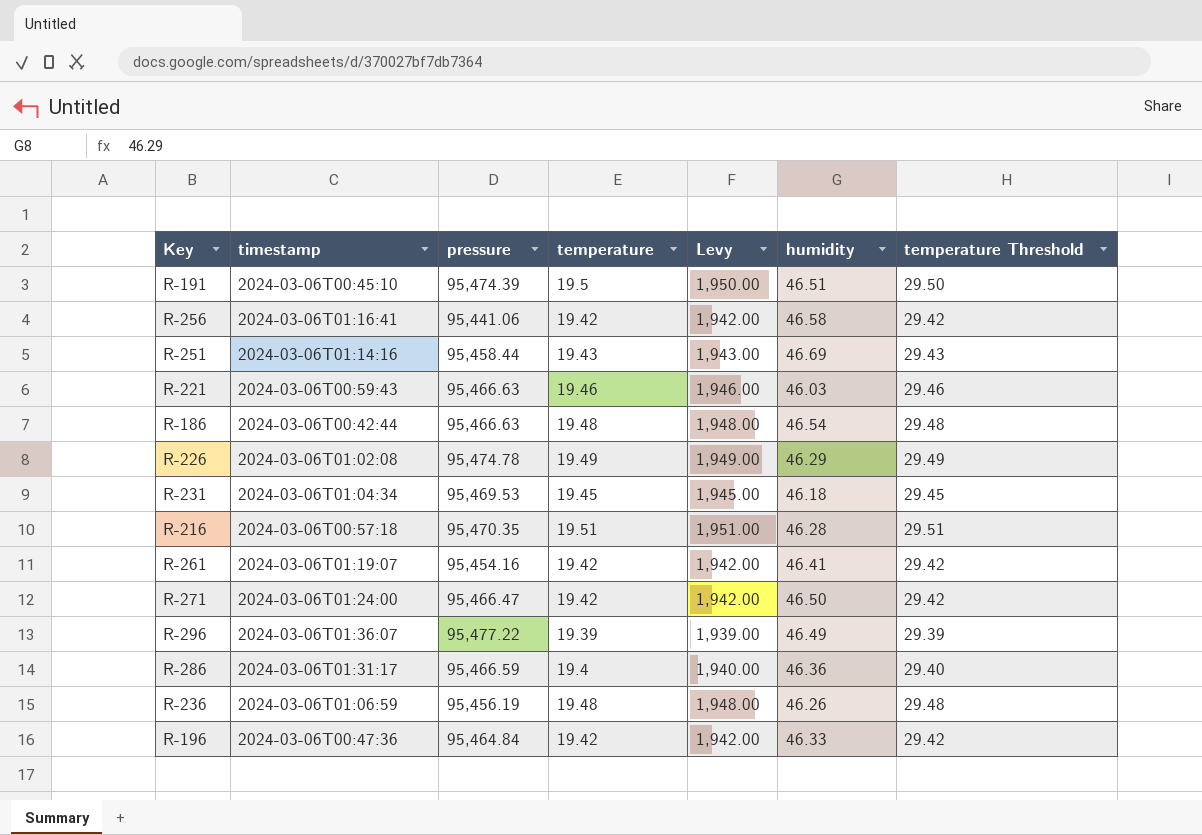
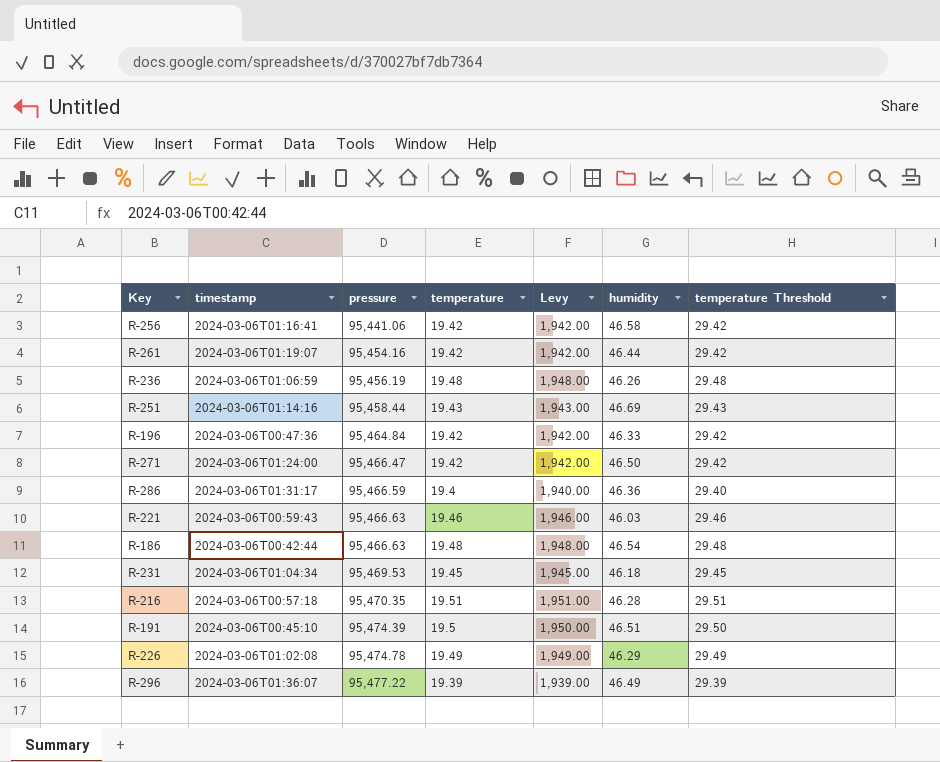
row order: none -> pressure ascending
R-261 | humidity: 46.41 -> 46.44

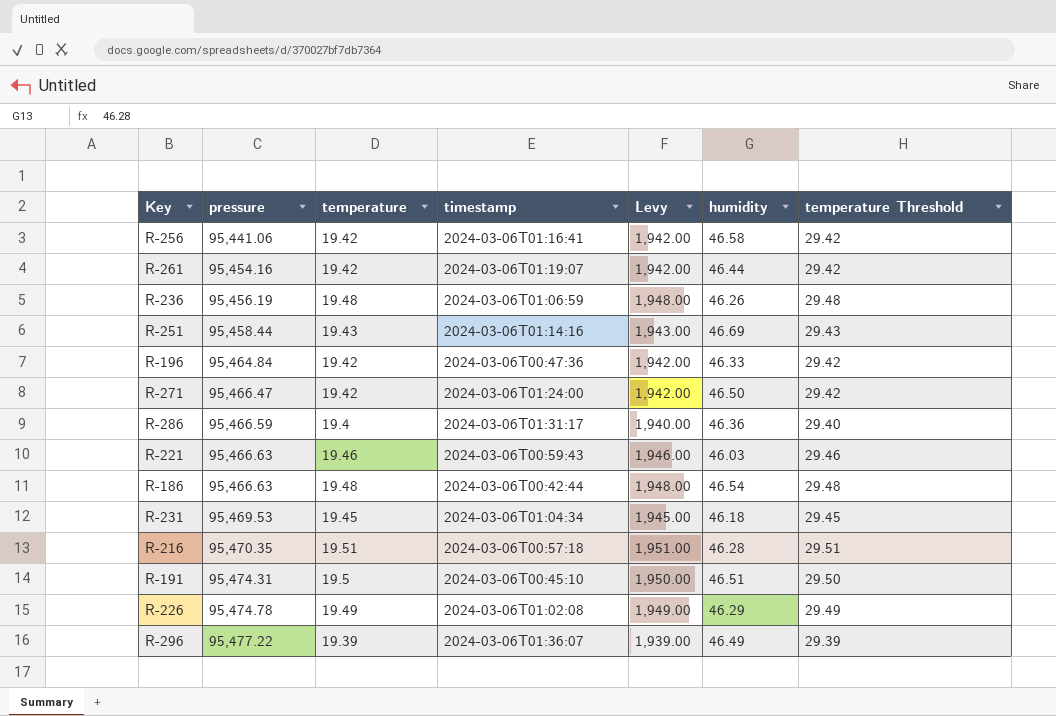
column timestamp | position: 2 -> 4
R-191 | pressure: 95,474.39 -> 95,474.31

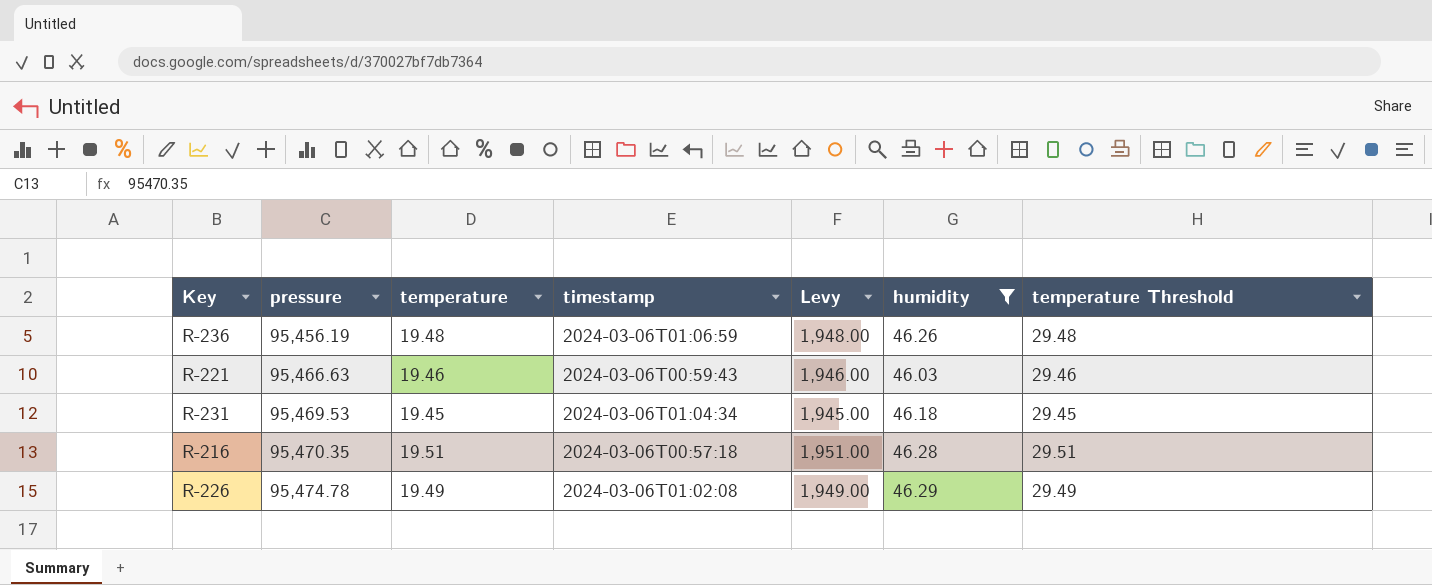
filter: none -> humidity <= 46.29

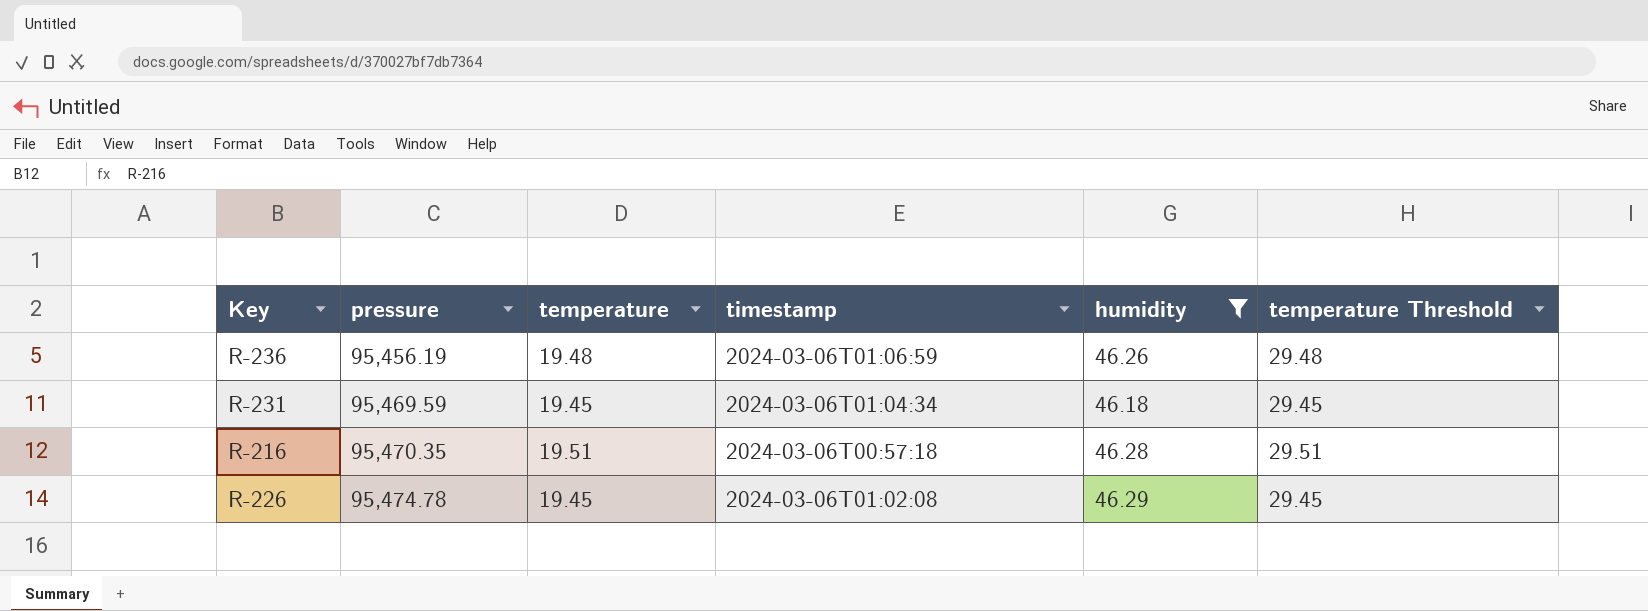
column Levy | formula: [temperature] * 100 -> none
row R-221: 95,466.63 | 19.46 | 2024-03-06T00:59:43 | 1,946.00 | 46.03 | 29.46 -> none
R-231 | pressure: 95,469.53 -> 95,469.59
R-226 | temperature: 19.49 -> 19.45
R-226 | temperature Threshold: 29.49 -> 29.45

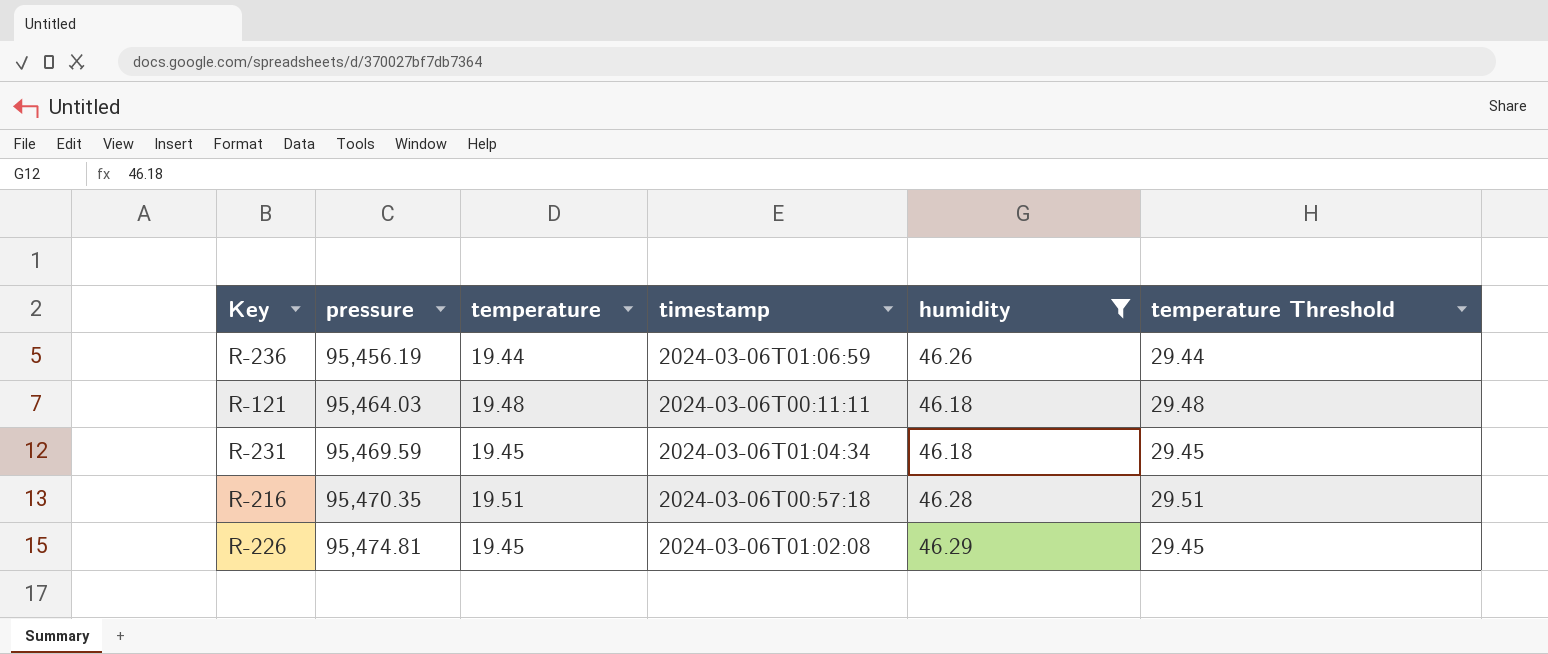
R-236 | temperature: 19.48 -> 19.44
R-236 | temperature Threshold: 29.48 -> 29.44
row R-121: none -> 95,464.03 | 19.48 | 2024-03-06T00:11:11 | 46.18 | 29.48
R-226 | pressure: 95,474.78 -> 95,474.81

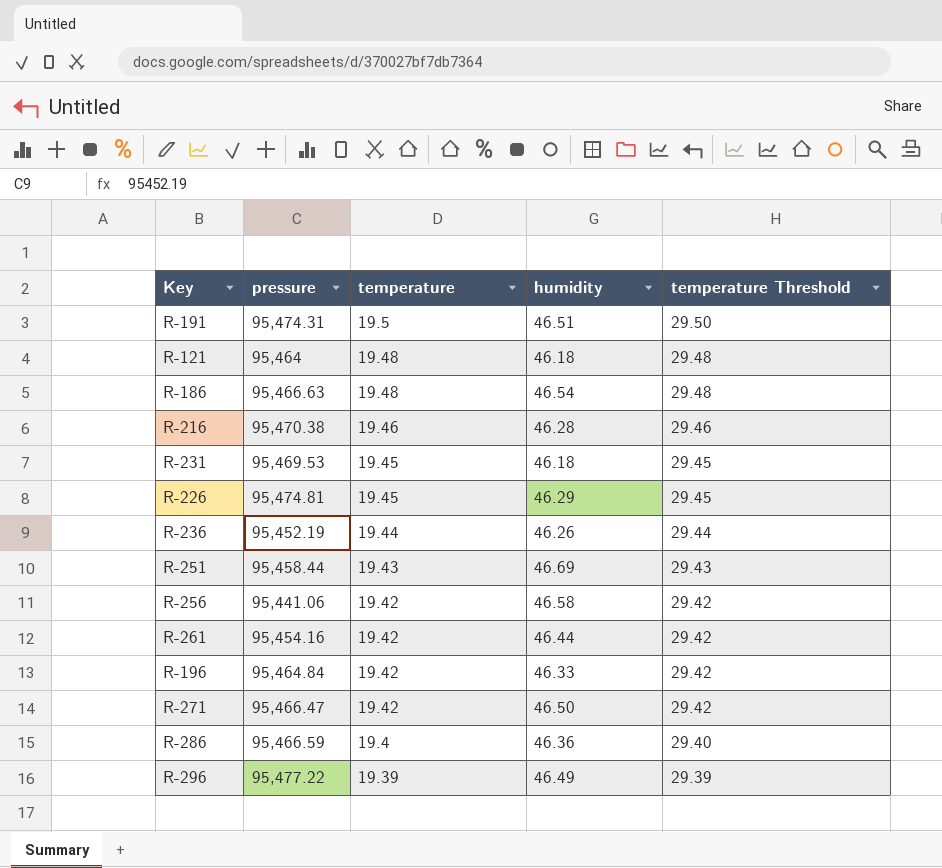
filter: humidity <= 46.29 -> none
row order: pressure ascending -> temperature descending
column timestamp | position: 4 -> none
R-121 | pressure: 95,464.03 -> 95,464
R-216 | pressure: 95,470.35 -> 95,470.38
R-216 | temperature: 19.51 -> 19.46
R-216 | temperature Threshold: 29.51 -> 29.46
R-231 | pressure: 95,469.59 -> 95,469.53
R-236 | pressure: 95,456.19 -> 95,452.19

